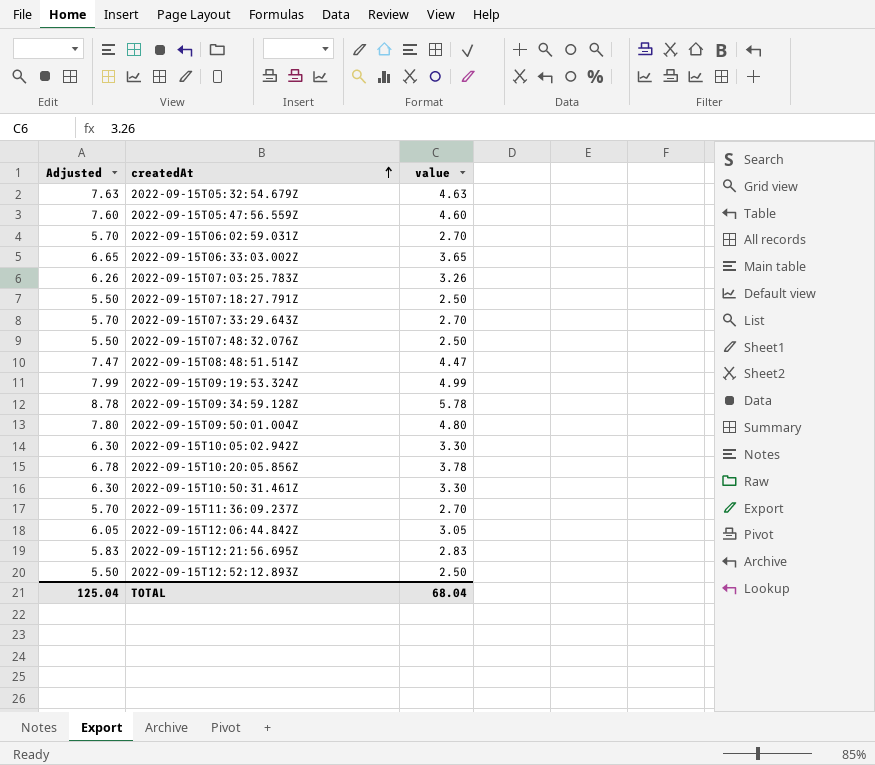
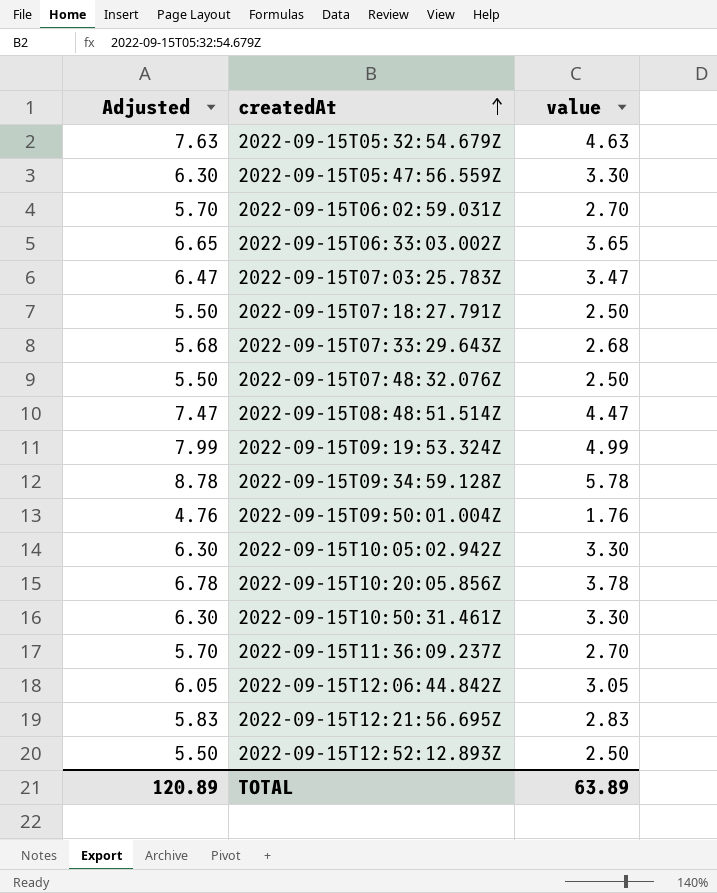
2022-09-15T05:47:56.559Z | Adjusted: 7.60 -> 6.30
2022-09-15T05:47:56.559Z | value: 4.60 -> 3.30
2022-09-15T07:03:25.783Z | Adjusted: 6.26 -> 6.47
2022-09-15T07:03:25.783Z | value: 3.26 -> 3.47
2022-09-15T07:33:29.643Z | Adjusted: 5.70 -> 5.68
2022-09-15T07:33:29.643Z | value: 2.70 -> 2.68
2022-09-15T09:50:01.004Z | Adjusted: 7.80 -> 4.76
2022-09-15T09:50:01.004Z | value: 4.80 -> 1.76
TOTAL | Adjusted: 125.04 -> 120.89
TOTAL | value: 68.04 -> 63.89

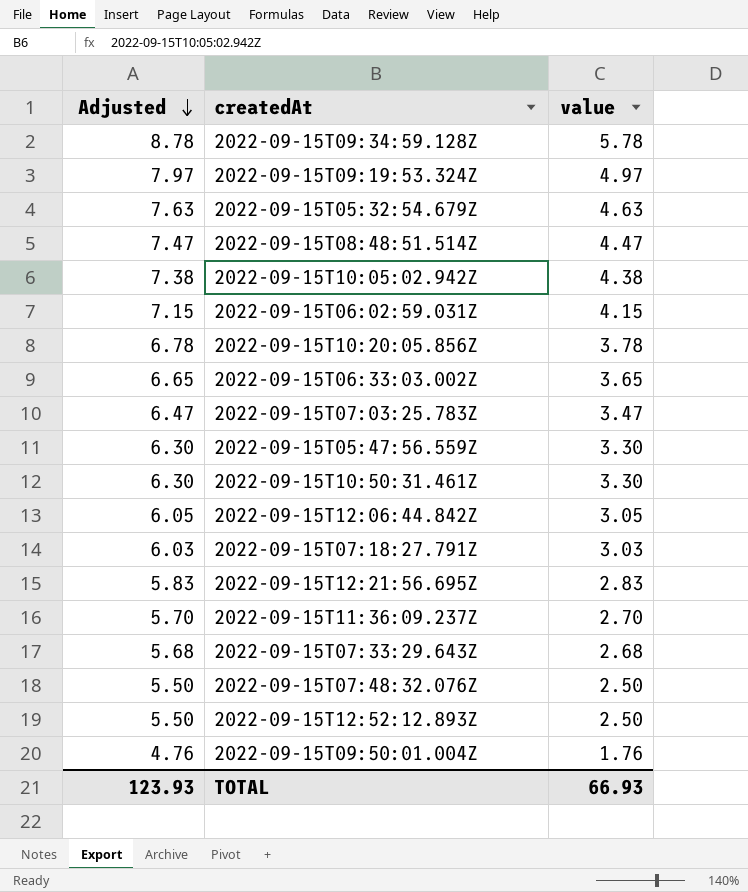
row order: createdAt ascending -> Adjusted descending
2022-09-15T09:19:53.324Z | Adjusted: 7.99 -> 7.97
2022-09-15T09:19:53.324Z | value: 4.99 -> 4.97
2022-09-15T10:05:02.942Z | Adjusted: 6.30 -> 7.38
2022-09-15T10:05:02.942Z | value: 3.30 -> 4.38
2022-09-15T06:02:59.031Z | Adjusted: 5.70 -> 7.15
2022-09-15T06:02:59.031Z | value: 2.70 -> 4.15
2022-09-15T07:18:27.791Z | Adjusted: 5.50 -> 6.03
2022-09-15T07:18:27.791Z | value: 2.50 -> 3.03
TOTAL | Adjusted: 120.89 -> 123.93
TOTAL | value: 63.89 -> 66.93

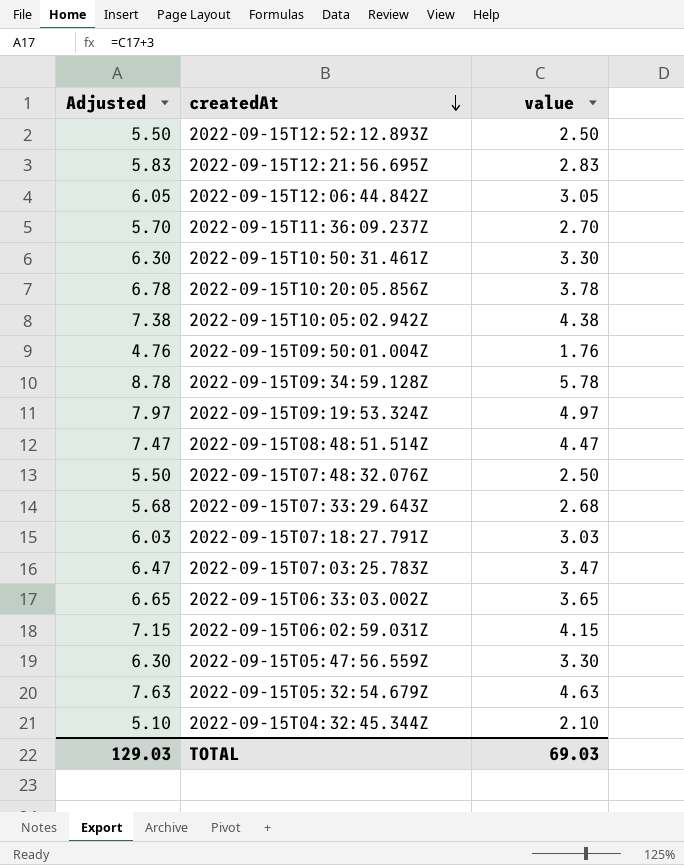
row order: Adjusted descending -> createdAt descending
row 2022-09-15T04:32:45.344Z: none -> 5.10 | 2.10
TOTAL | Adjusted: 123.93 -> 129.03
TOTAL | value: 66.93 -> 69.03

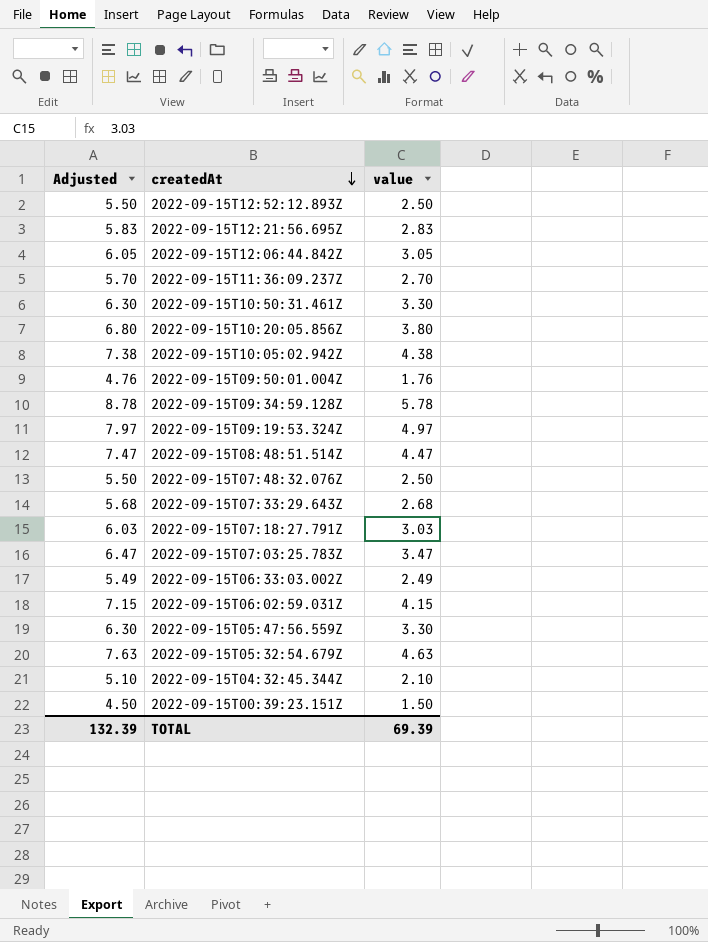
2022-09-15T10:20:05.856Z | Adjusted: 6.78 -> 6.80
2022-09-15T10:20:05.856Z | value: 3.78 -> 3.80
2022-09-15T06:33:03.002Z | Adjusted: 6.65 -> 5.49
2022-09-15T06:33:03.002Z | value: 3.65 -> 2.49
row 2022-09-15T00:39:23.151Z: none -> 4.50 | 1.50
TOTAL | Adjusted: 129.03 -> 132.39
TOTAL | value: 69.03 -> 69.39

